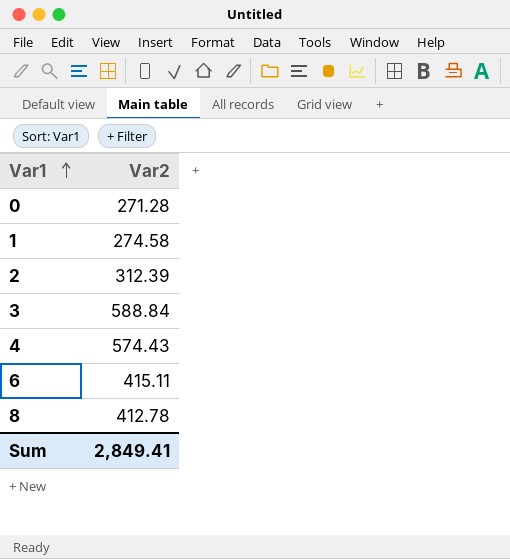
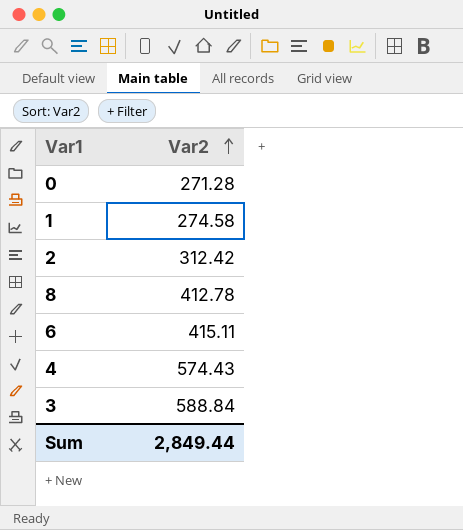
row order: Var1 ascending -> Var2 ascending
2 | Var2: 312.39 -> 312.42
Sum | Var2: 2,849.41 -> 2,849.44

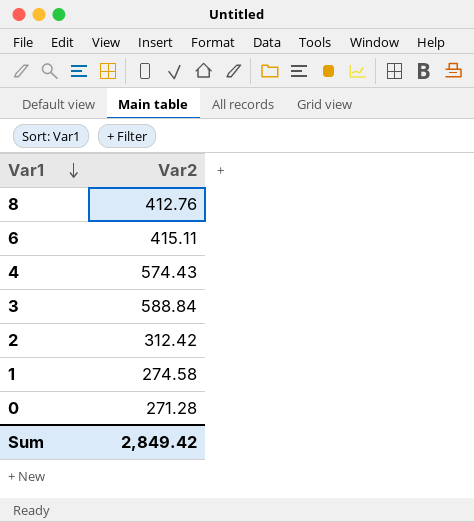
row order: Var2 ascending -> Var1 descending
8 | Var2: 412.78 -> 412.76
Sum | Var2: 2,849.44 -> 2,849.42

